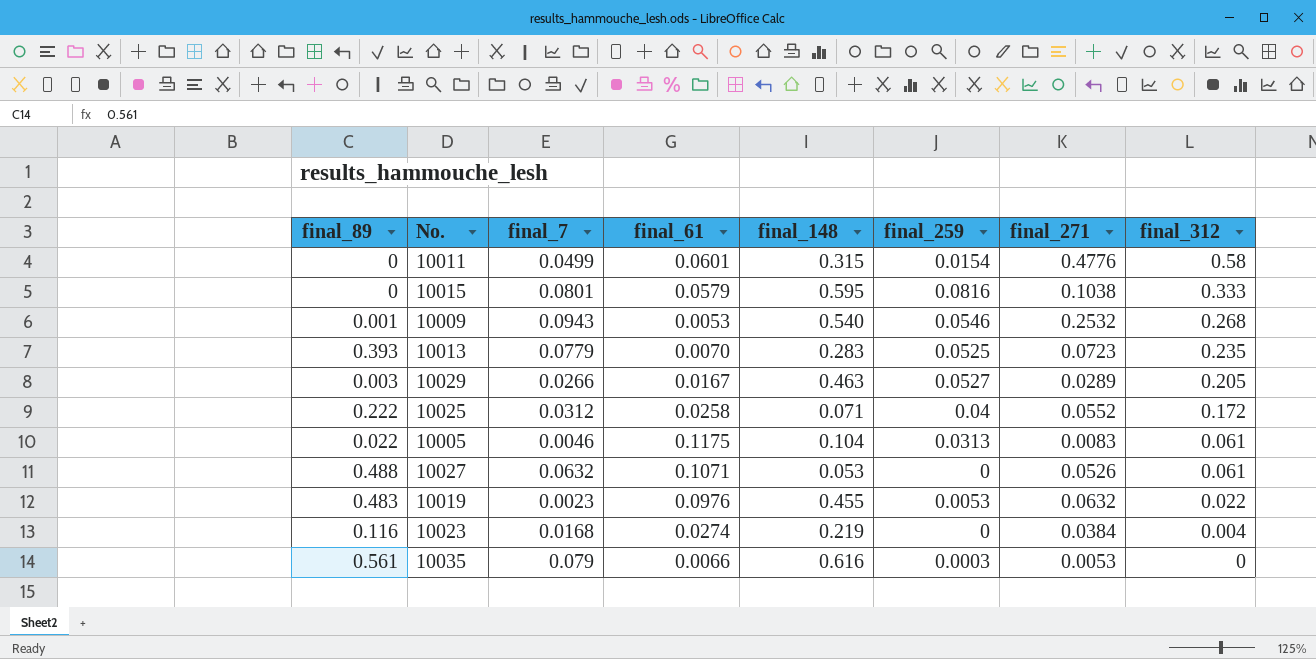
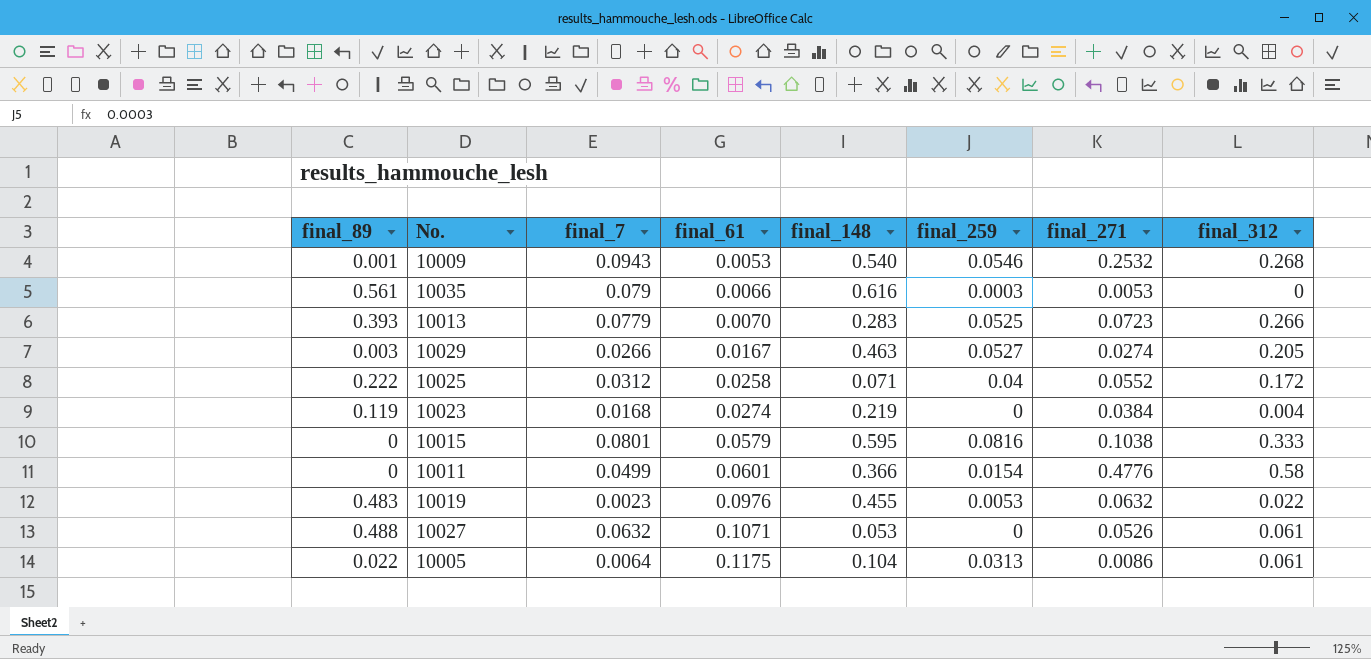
row order: final_312 descending -> final_61 ascending
10013 | final_312: 0.235 -> 0.266
10029 | final_271: 0.0289 -> 0.0274
10023 | final_89: 0.116 -> 0.119
10011 | final_148: 0.315 -> 0.366
10005 | final_7: 0.0046 -> 0.0064
10005 | final_271: 0.0083 -> 0.0086

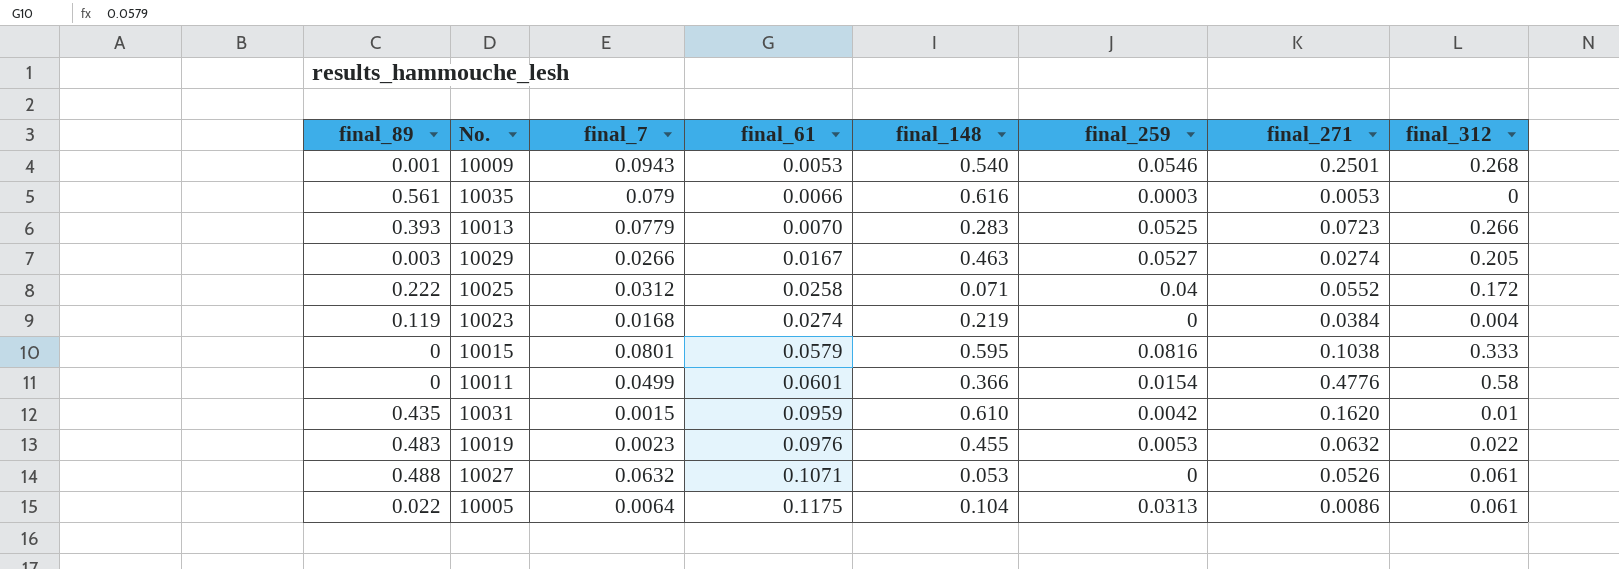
10009 | final_271: 0.2532 -> 0.2501
row 10031: none -> 0.435 | 0.0015 | 0.0959 | 0.610 | 0.0042 | 0.1620 | 0.01

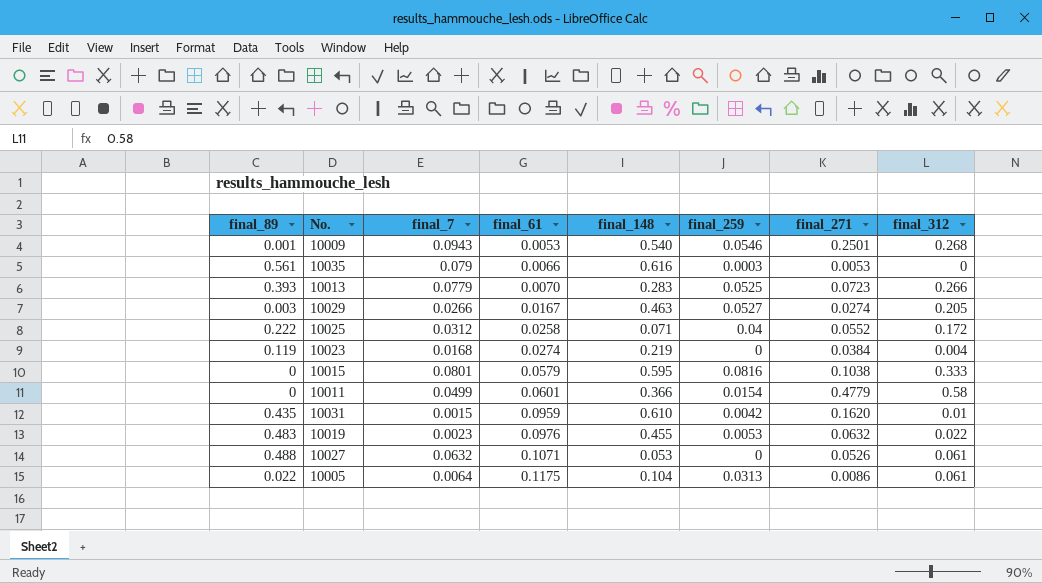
10011 | final_271: 0.4776 -> 0.4779

